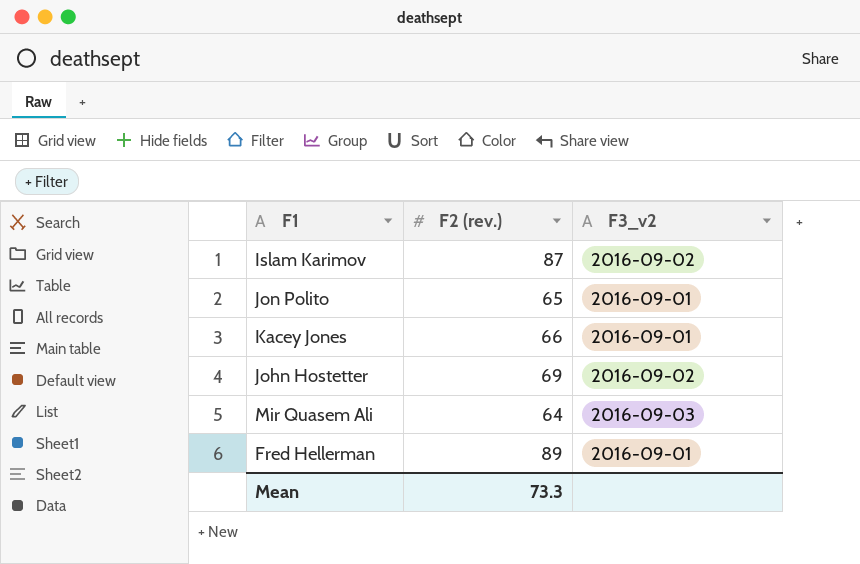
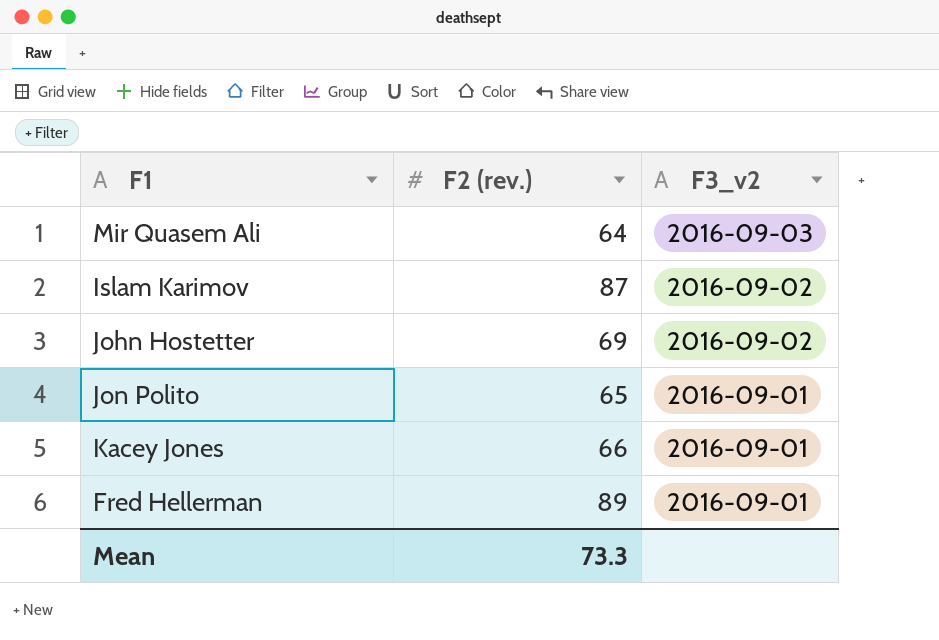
row order: none -> F3_v2 descending

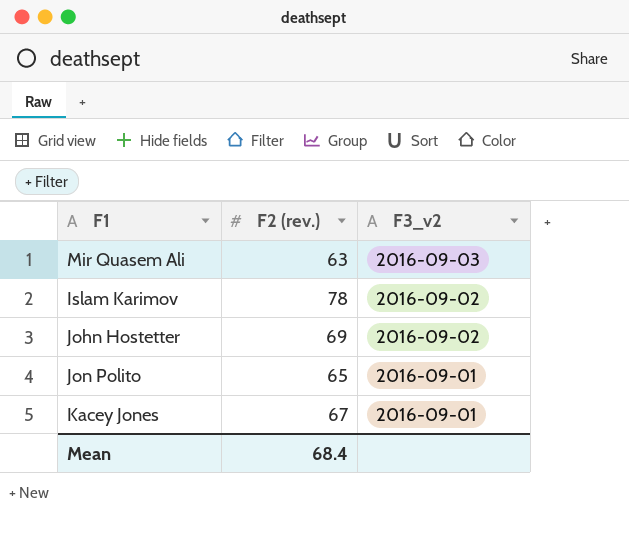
row Fred Hellerman: 89 | 2016-09-01 -> none
Mir Quasem Ali | F2 (rev.): 64 -> 63
Islam Karimov | F2 (rev.): 87 -> 78
Kacey Jones | F2 (rev.): 66 -> 67
Mean | F2 (rev.): 73.3 -> 68.4

